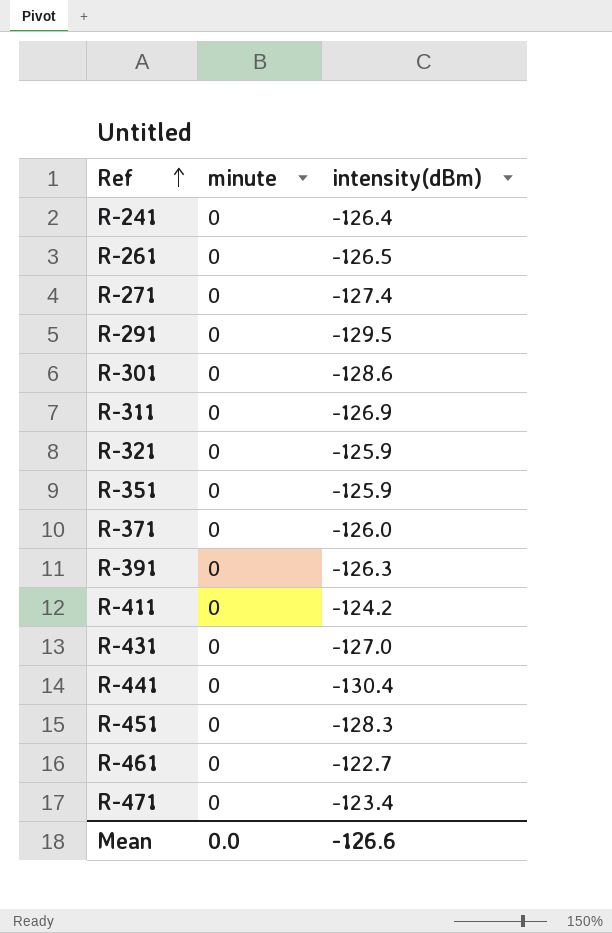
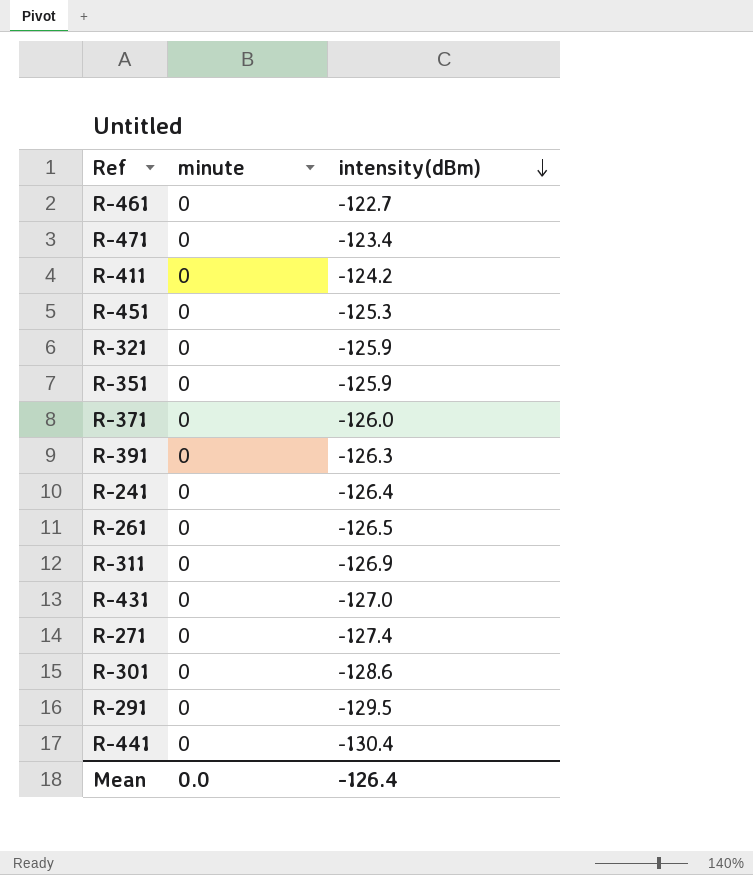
row order: Ref ascending -> intensity(dBm) descending
R-451 | intensity(dBm): -128.3 -> -125.3
Mean | intensity(dBm): -126.6 -> -126.4

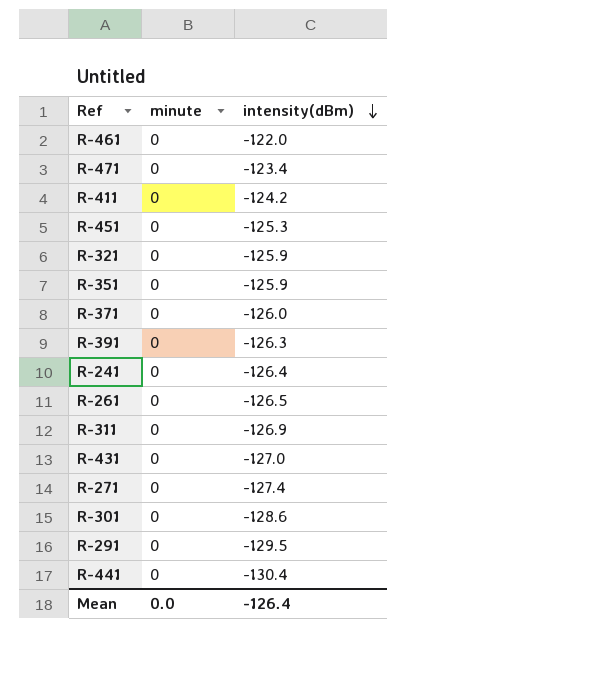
R-461 | intensity(dBm): -122.7 -> -122.0

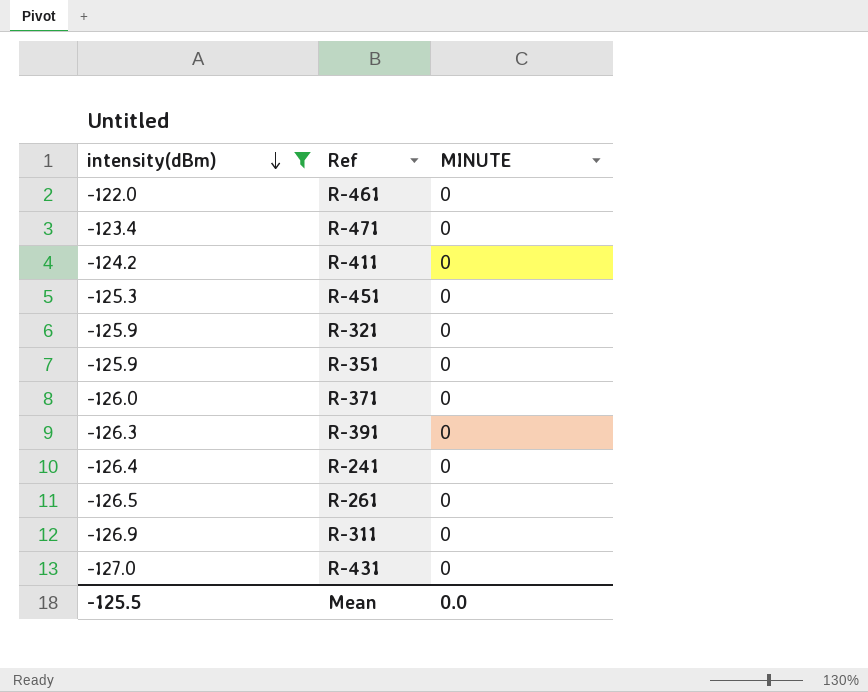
filter: none -> intensity(dBm) >= -127.0
column intensity(dBm) | position: 3 -> 1
column name: minute -> MINUTE
Mean | intensity(dBm): -126.4 -> -125.5

